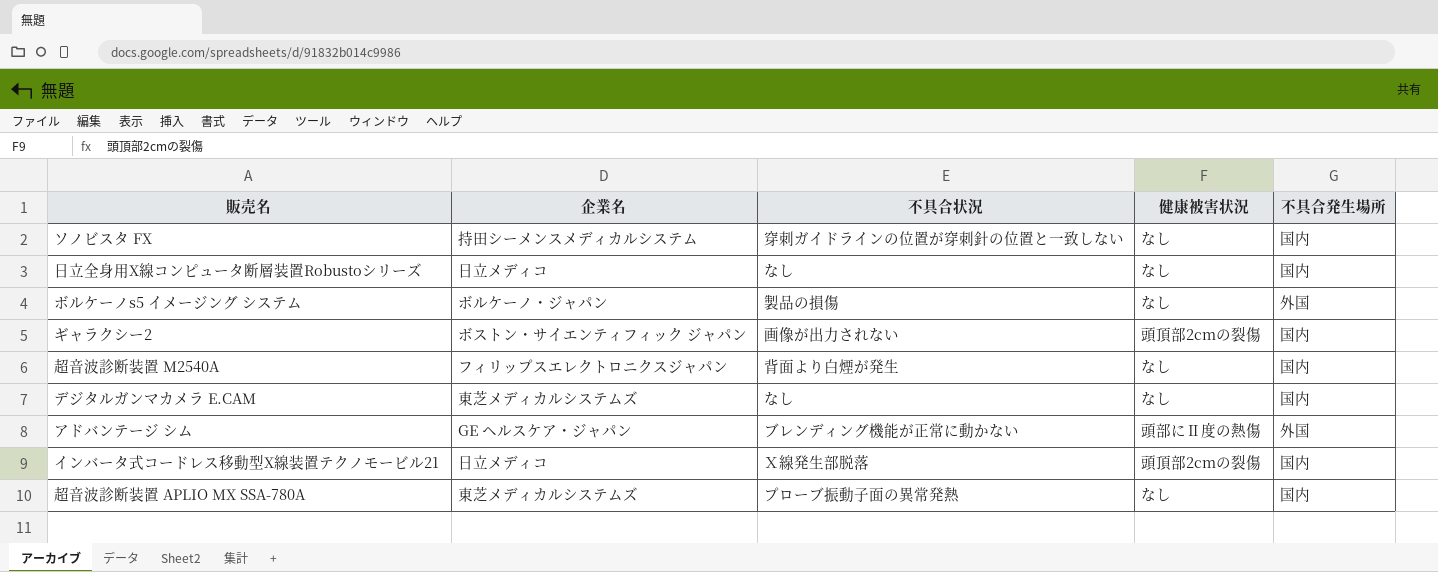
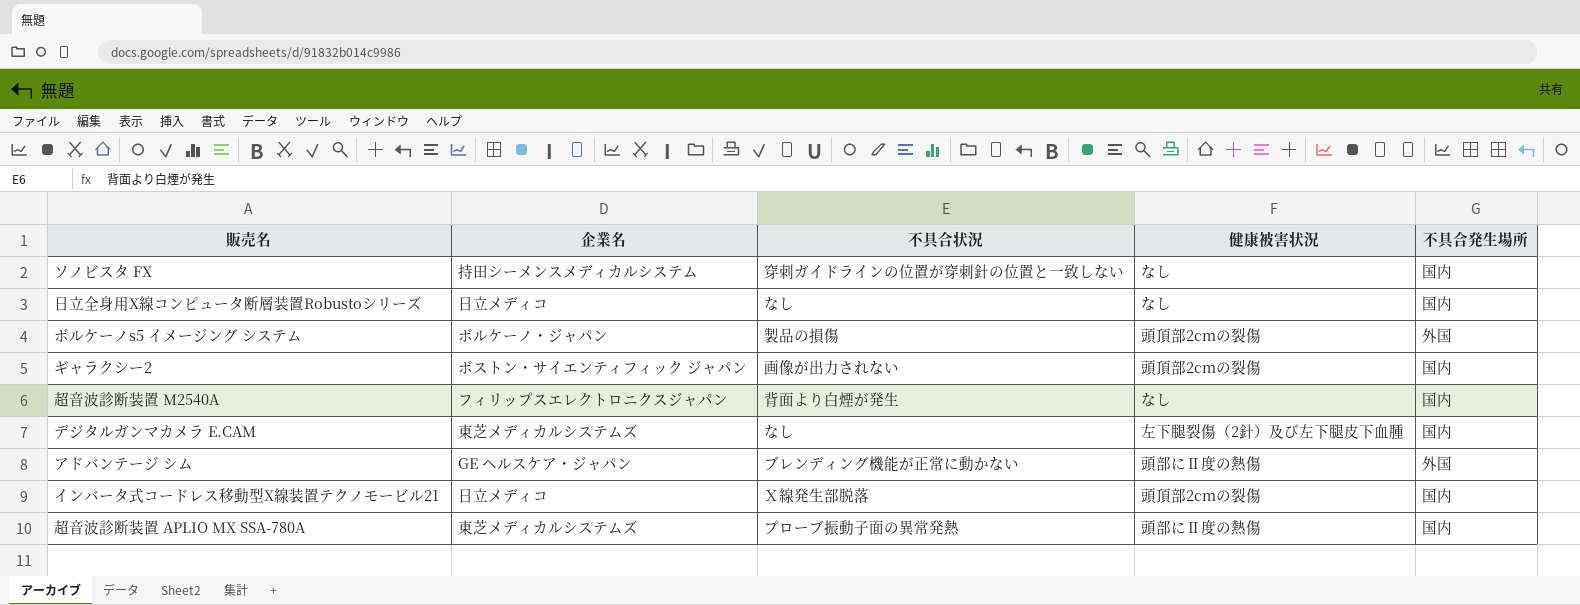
ボルケーノs5 イメージング システム | 健康被害状況: なし -> 頭頂部2cmの裂傷
デジタルガンマカメラ E.CAM | 健康被害状況: なし -> 左下腿裂傷（2針）及び左下腿皮下血腫
超音波診断装置 APLIO MX SSA-780A | 健康被害状況: なし -> 頭部にⅡ度の熱傷

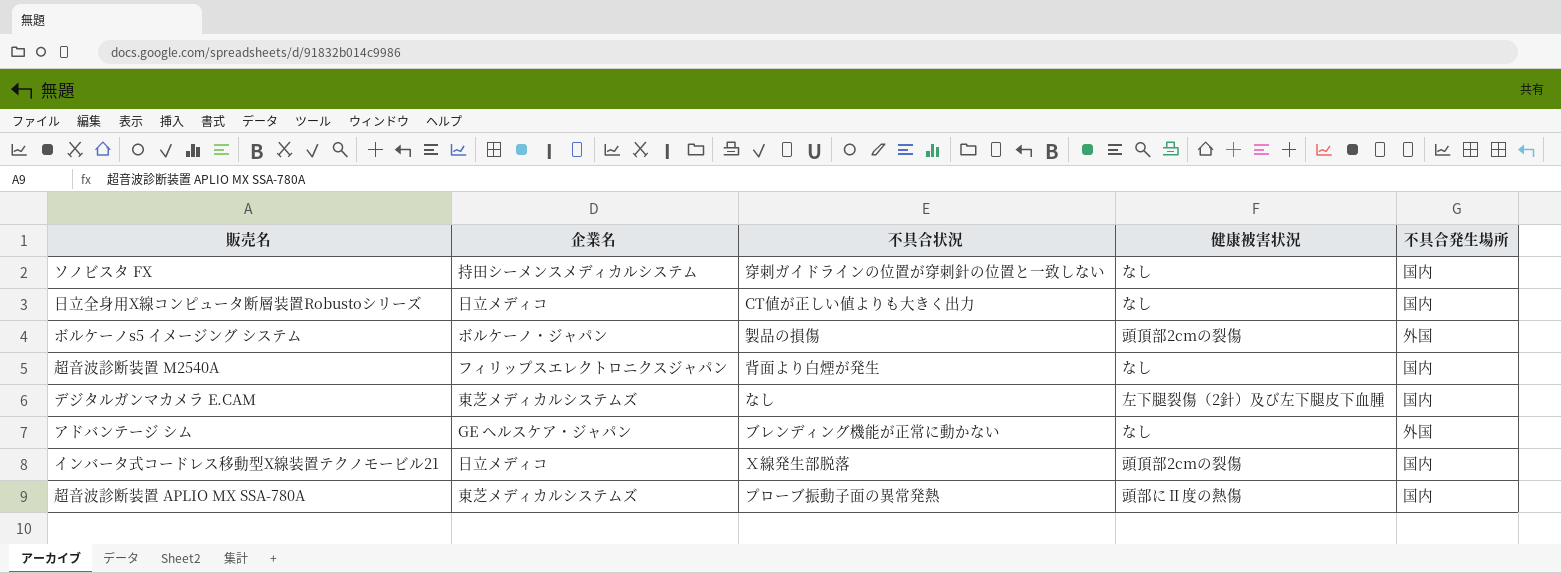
row ギャラクシー2: ボストン・サイエンティフィック ジャパン | 画像が出力されない | 頭頂部2cmの裂傷 | 国内 -> none
日立全身用X線コンピュータ断層装置Robustoシリーズ | 不具合状況: なし -> CT値が正しい値よりも大きく出力
アドバンテージ シム | 健康被害状況: 頭部にⅡ度の熱傷 -> なし

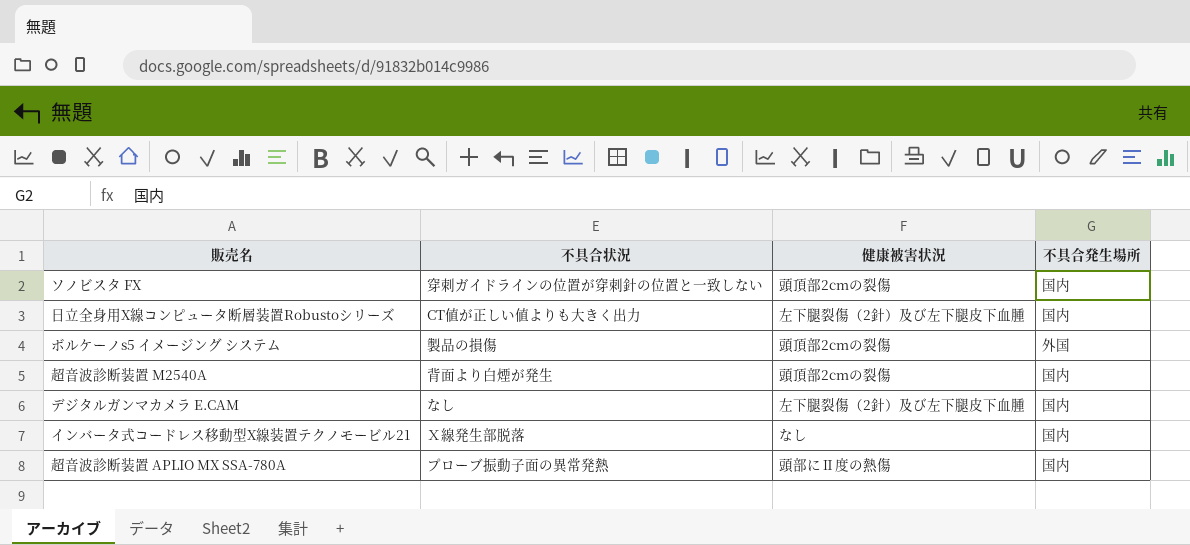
column 企業名 | position: 2 -> none
row アドバンテージ シム: GE ヘルスケア・ジャパン | ブレンディング機能が正常に動かない | なし | 外国 -> none
ソノビスタ FX | 健康被害状況: なし -> 頭頂部2cmの裂傷
日立全身用X線コンピュータ断層装置Robustoシリーズ | 健康被害状況: なし -> 左下腿裂傷（2針）及び左下腿皮下血腫
超音波診断装置 M2540A | 健康被害状況: なし -> 頭頂部2cmの裂傷
インバータ式コードレス移動型X線装置テクノモービル21 | 健康被害状況: 頭頂部2cmの裂傷 -> なし

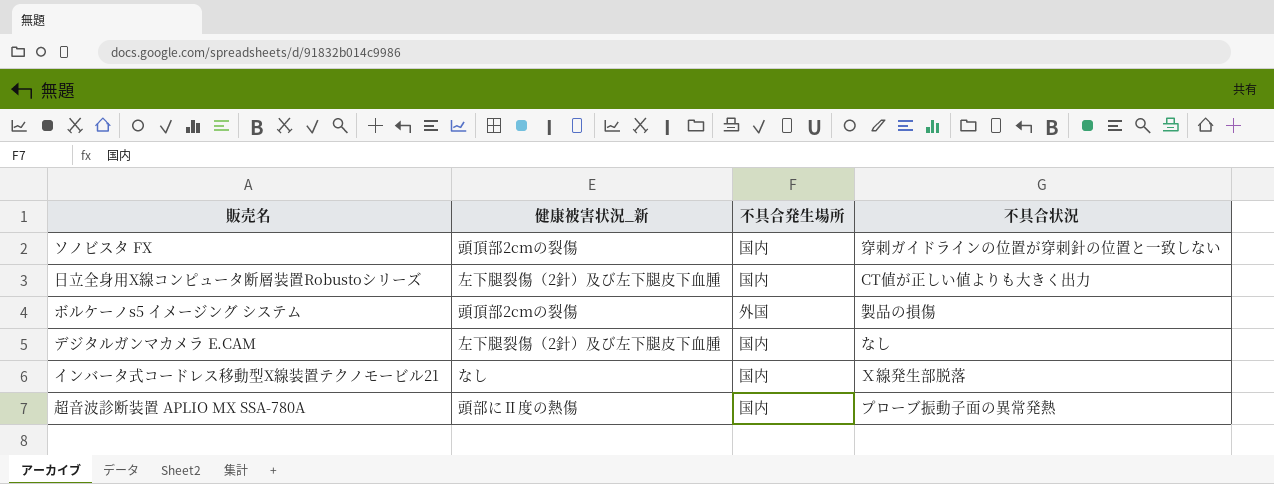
column name: 健康被害状況 -> 健康被害状況_新
column 不具合状況 | position: 2 -> 4
row 超音波診断装置 M2540A: 背面より白煙が発生 | 頭頂部2cmの裂傷 | 国内 -> none

